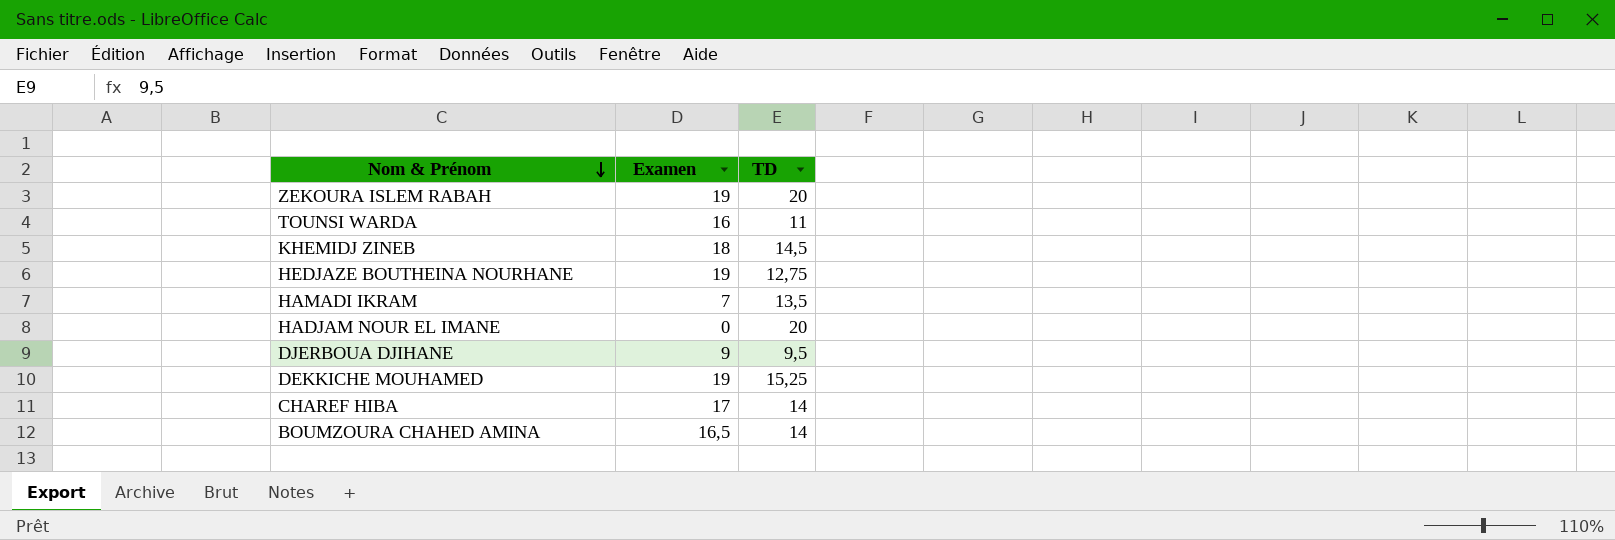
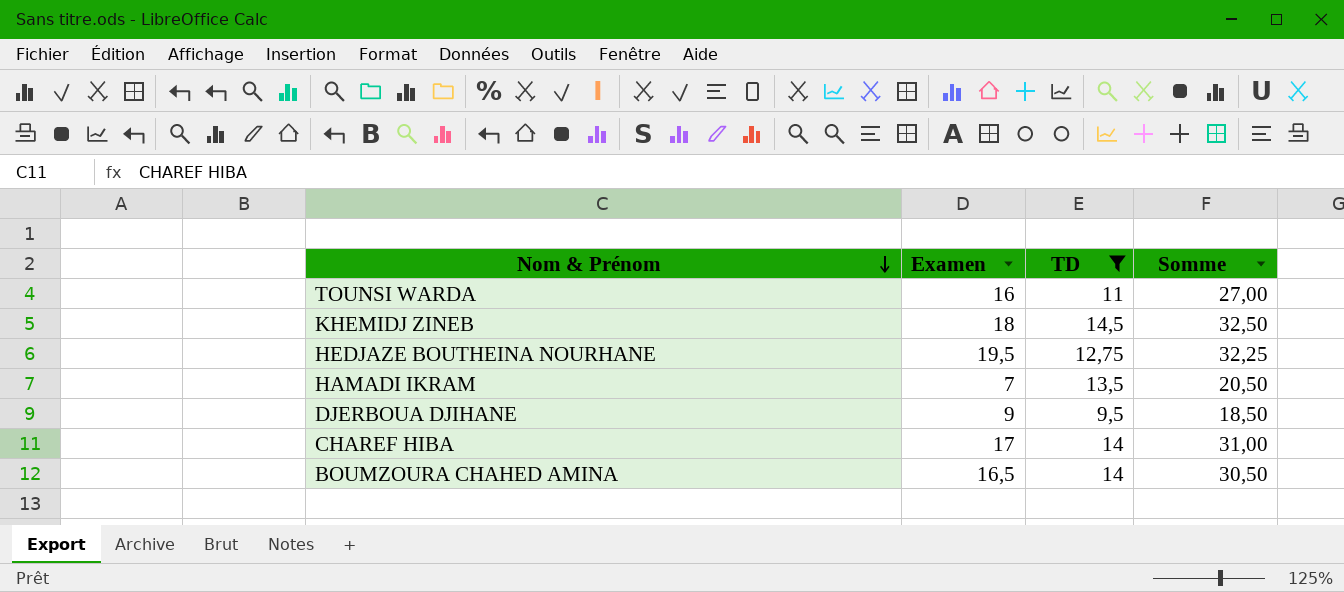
filter: none -> TD <= 14,5
column Somme | formula: none -> [Examen] + [TD]
HEDJAZE BOUTHEINA NOURHANE | Examen: 19 -> 19,5

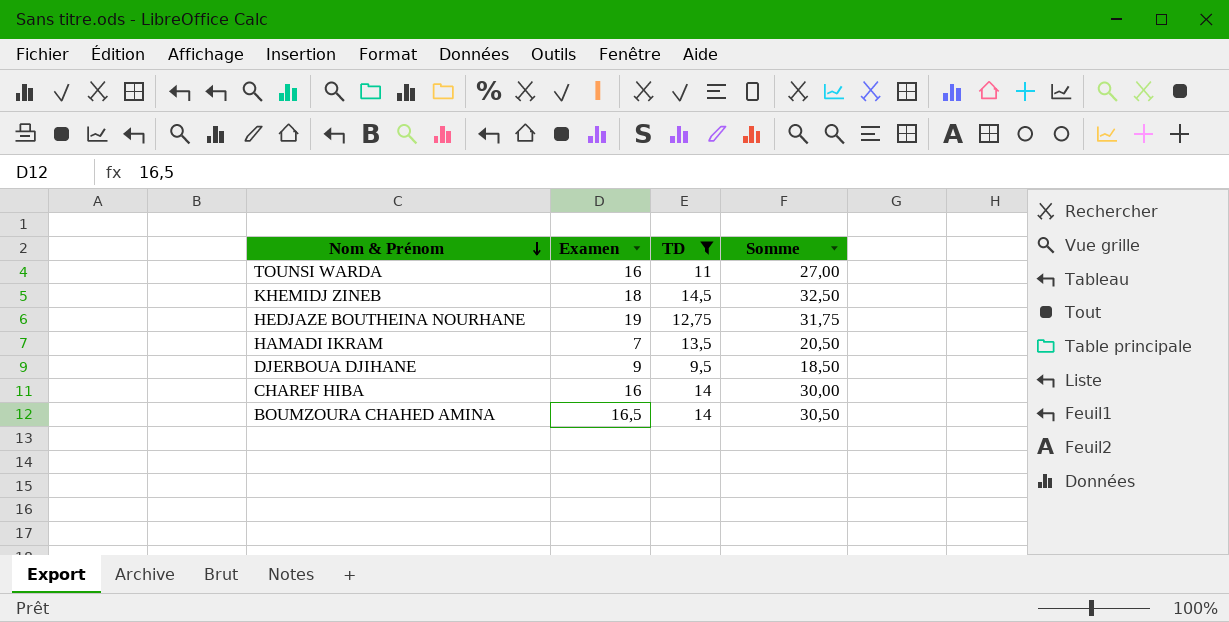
HEDJAZE BOUTHEINA NOURHANE | Examen: 19,5 -> 19
HEDJAZE BOUTHEINA NOURHANE | Somme: 32,25 -> 31,75
CHAREF HIBA | Examen: 17 -> 16
CHAREF HIBA | Somme: 31,00 -> 30,00

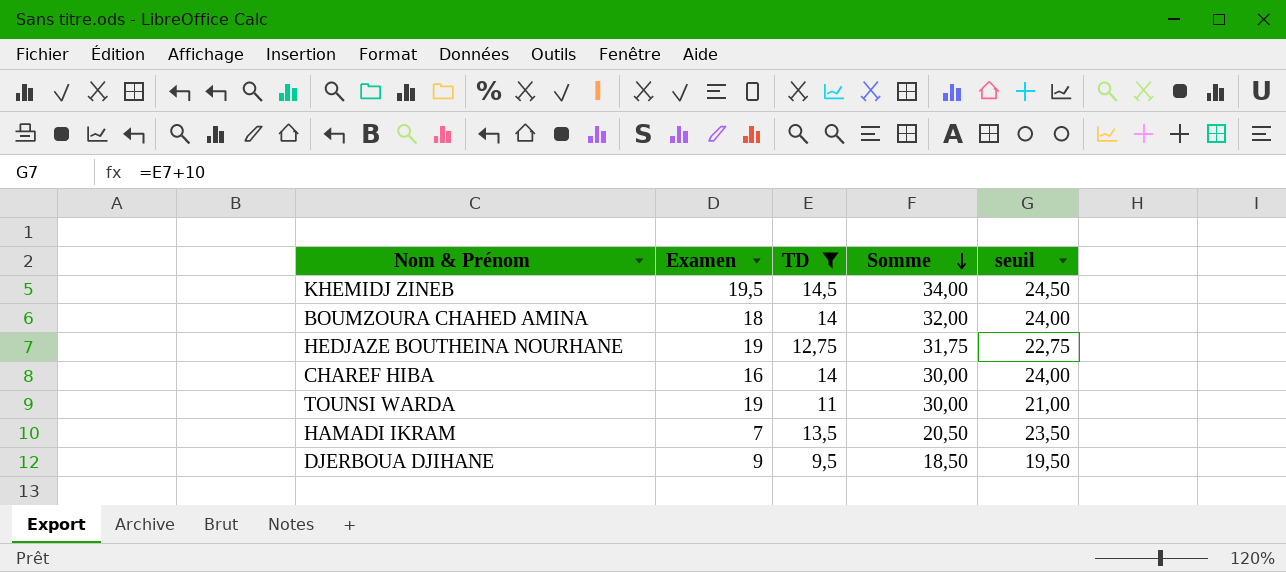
row order: Nom & Prénom descending -> Somme descending
column seuil | formula: none -> [TD] + 10
KHEMIDJ ZINEB | Examen: 18 -> 19,5
KHEMIDJ ZINEB | Somme: 32,50 -> 34,00
BOUMZOURA CHAHED AMINA | Examen: 16,5 -> 18
BOUMZOURA CHAHED AMINA | Somme: 30,50 -> 32,00
TOUNSI WARDA | Examen: 16 -> 19
TOUNSI WARDA | Somme: 27,00 -> 30,00

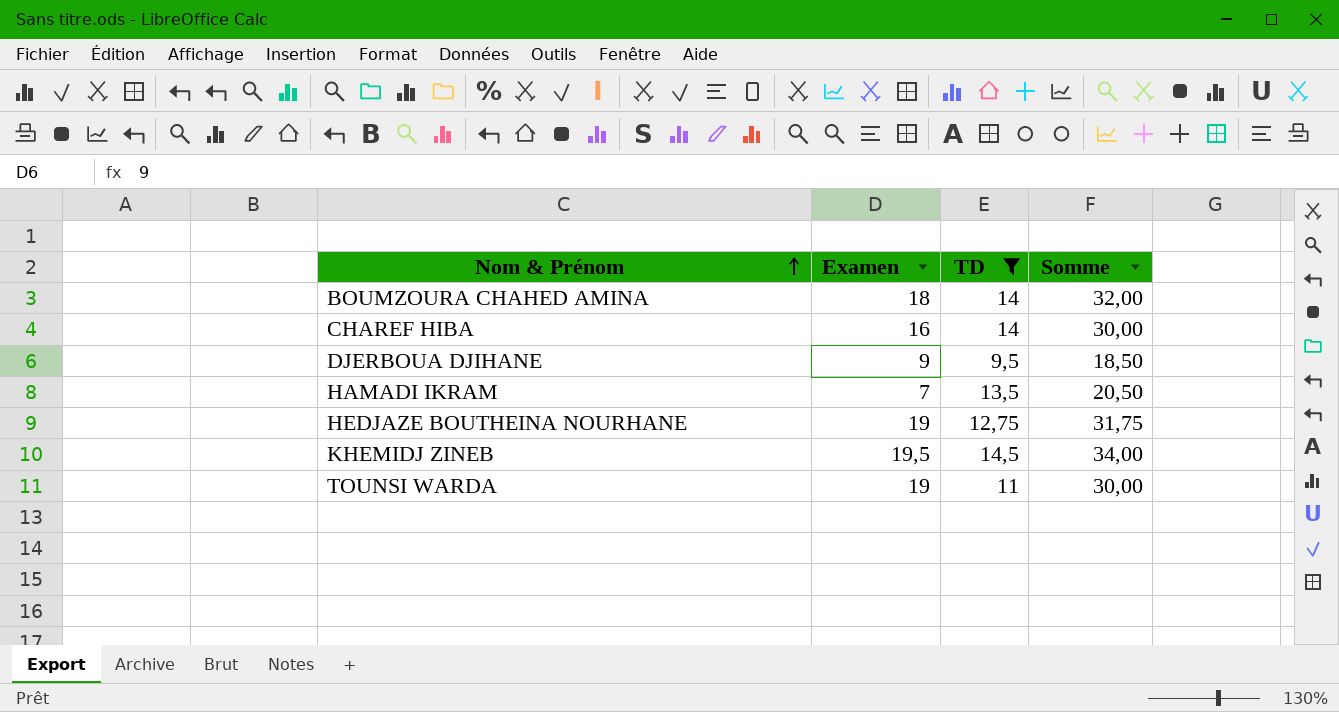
row order: Somme descending -> Nom & Prénom ascending
column seuil | formula: [TD] + 10 -> none

